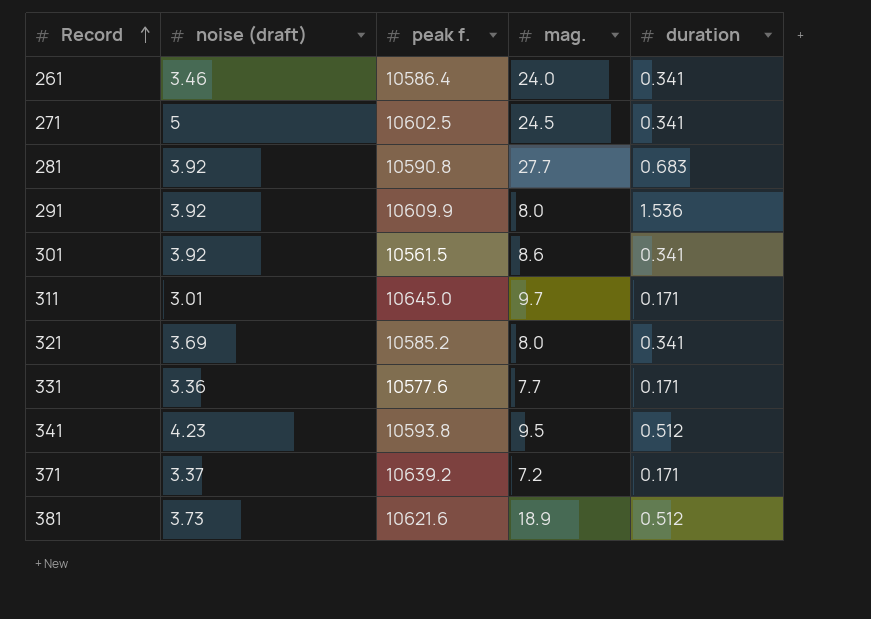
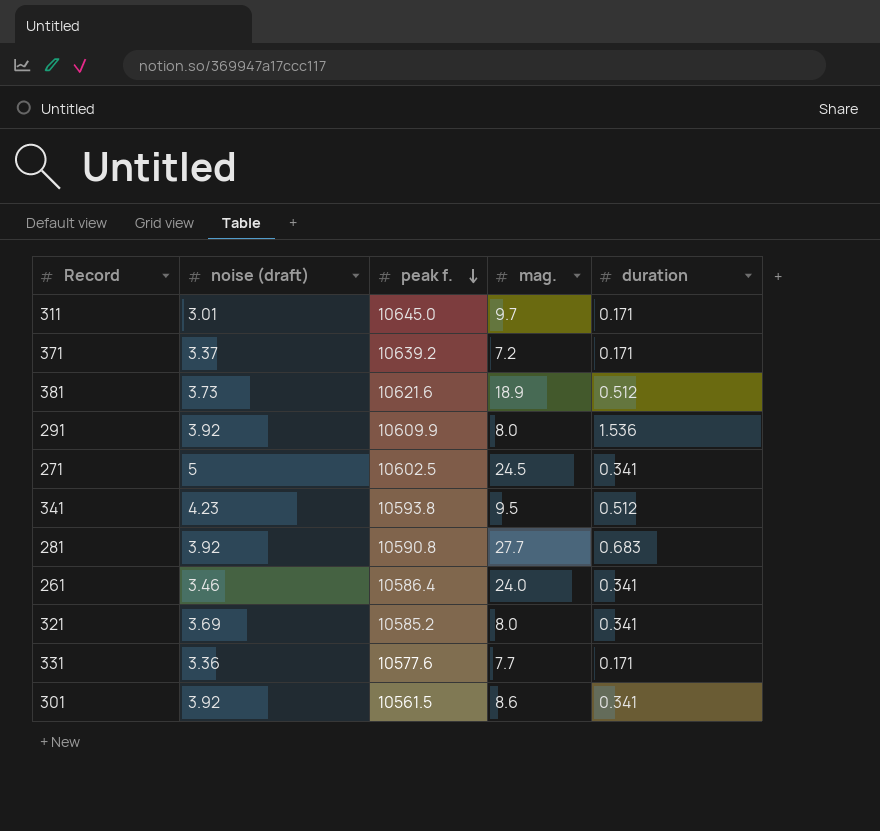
row order: Record ascending -> peak f. descending

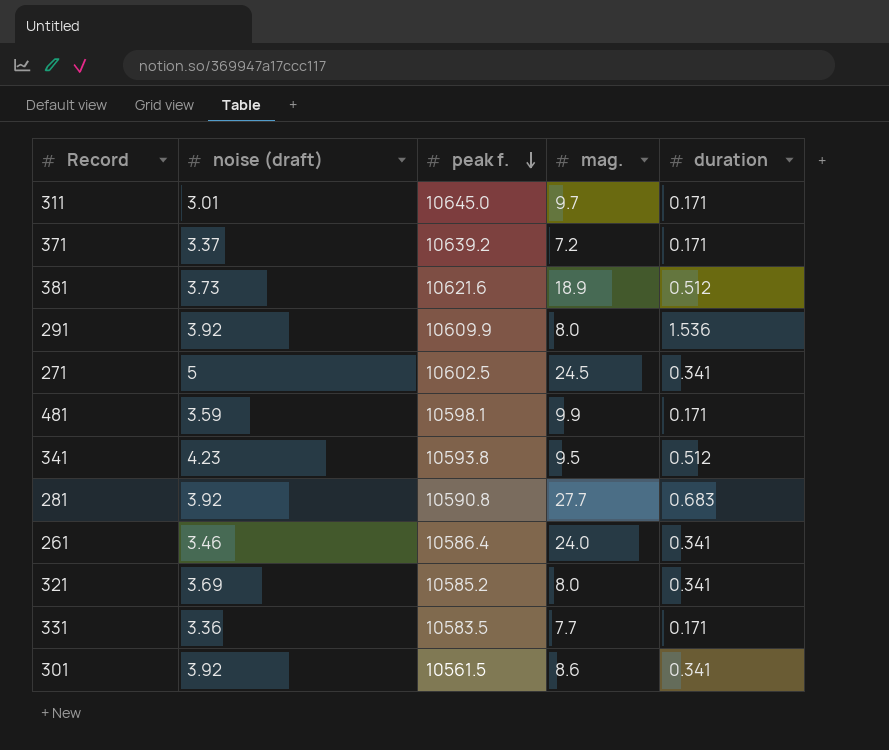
row 481: none -> 3.59 | 10598.1 | 9.9 | 0.171
331 | peak f.: 10577.6 -> 10583.5

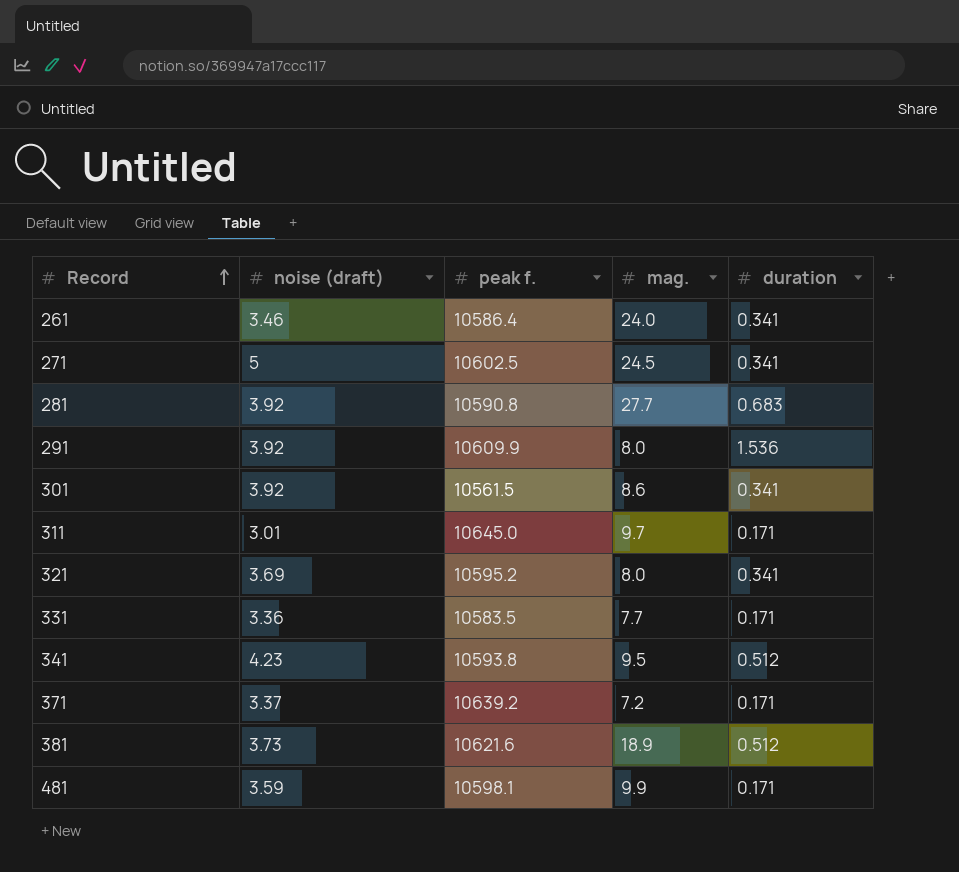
row order: peak f. descending -> Record ascending
321 | peak f.: 10585.2 -> 10595.2

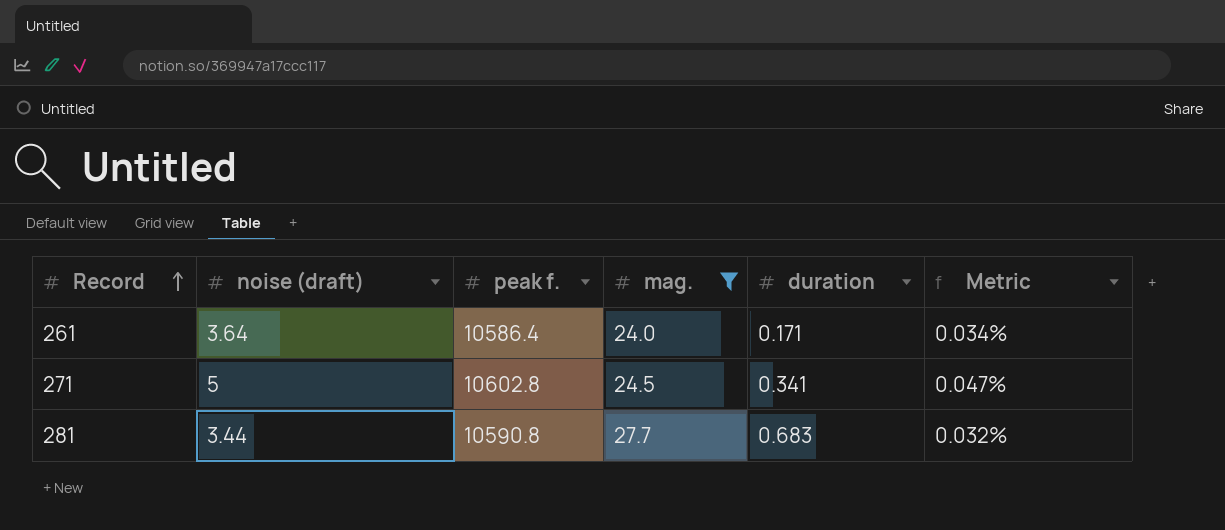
filter: none -> mag. >= 24.0
column Metric | formula: none -> [noise (draft)] / [peak f.]
261 | noise (draft): 3.46 -> 3.64
261 | duration: 0.341 -> 0.171
271 | peak f.: 10602.5 -> 10602.8
281 | noise (draft): 3.92 -> 3.44

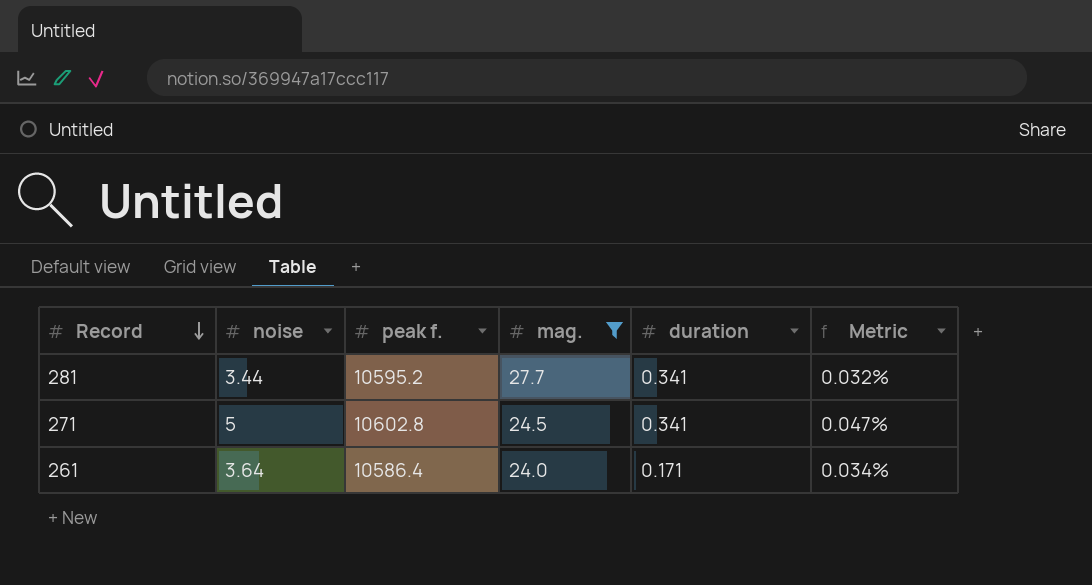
row order: Record ascending -> Record descending
column name: noise (draft) -> noise
281 | peak f.: 10590.8 -> 10595.2
281 | duration: 0.683 -> 0.341

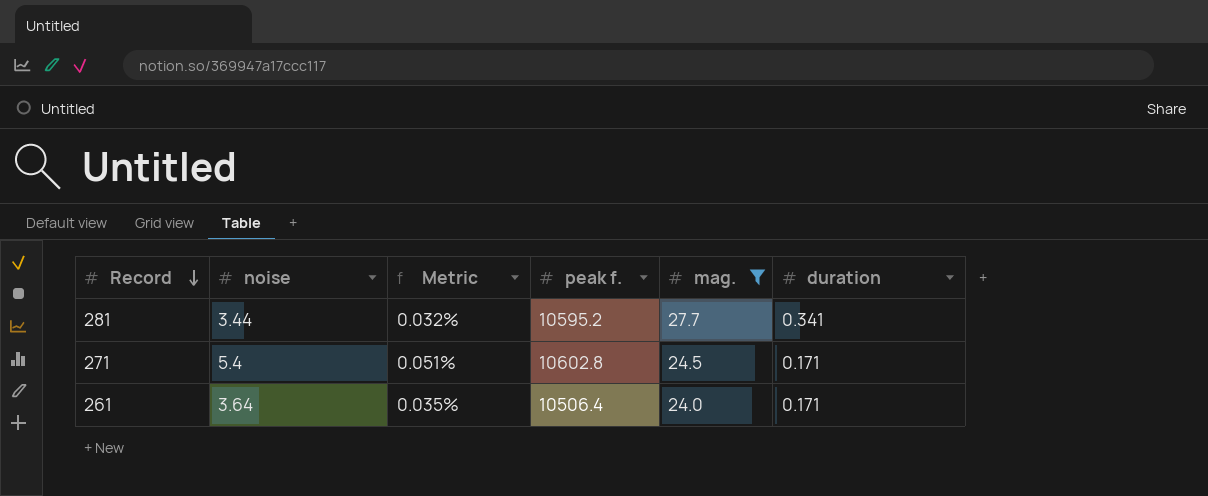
column Metric | position: 6 -> 3
271 | noise: 5 -> 5.4
271 | Metric: 0.047% -> 0.051%
271 | duration: 0.341 -> 0.171
261 | Metric: 0.034% -> 0.035%
261 | peak f.: 10586.4 -> 10506.4

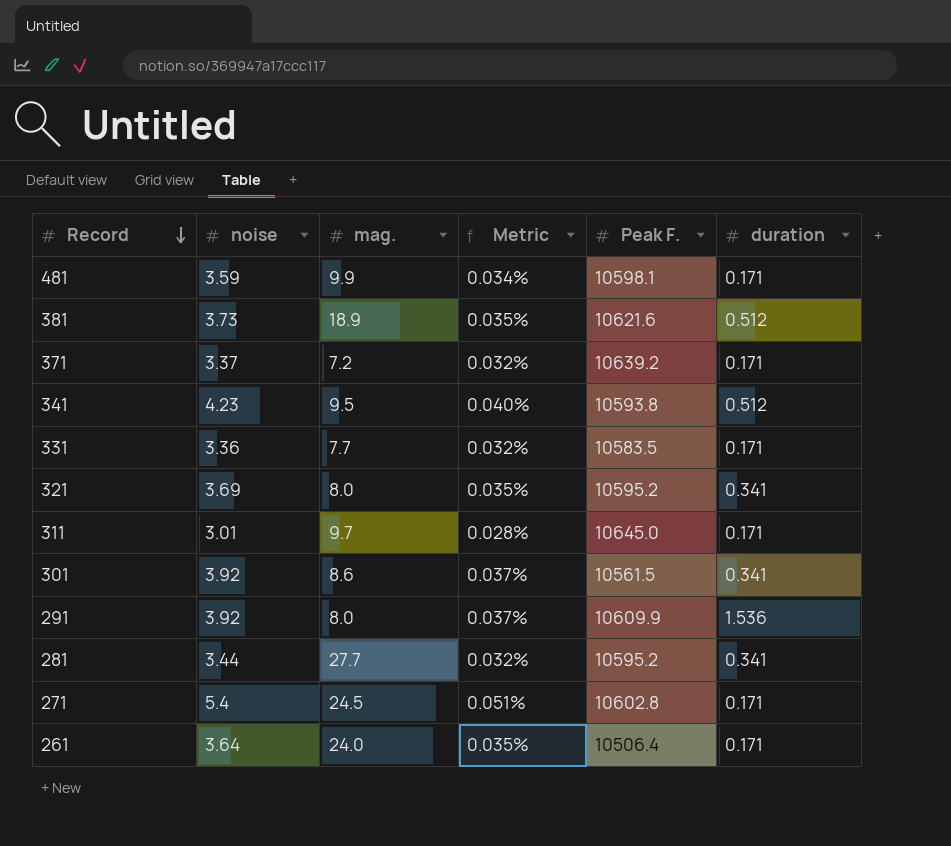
filter: mag. >= 24.0 -> none
column mag. | position: 5 -> 3
column name: peak f. -> Peak F.

